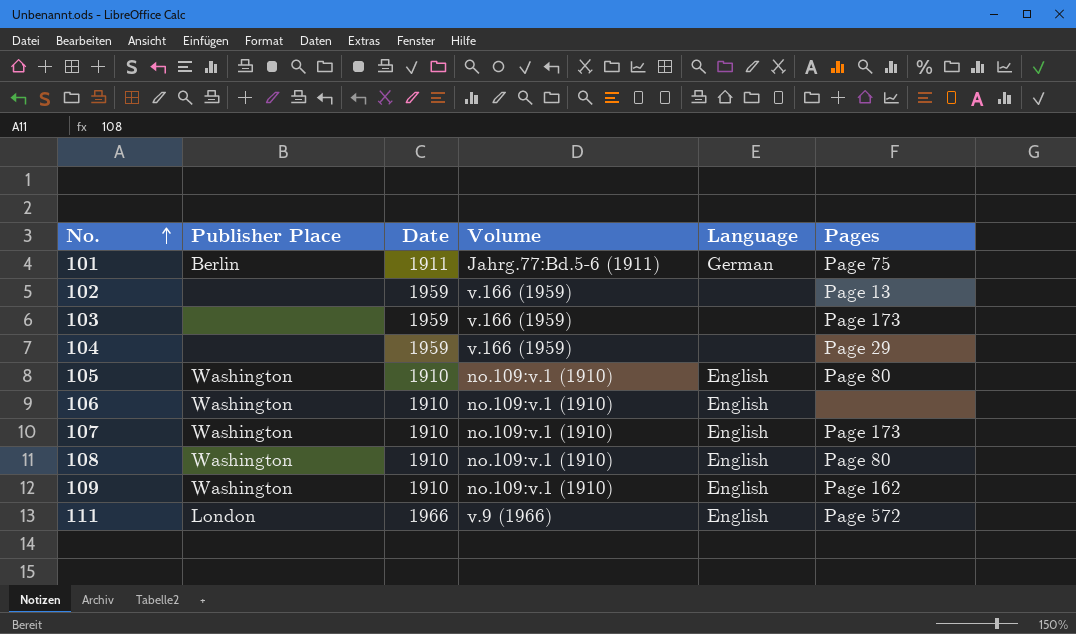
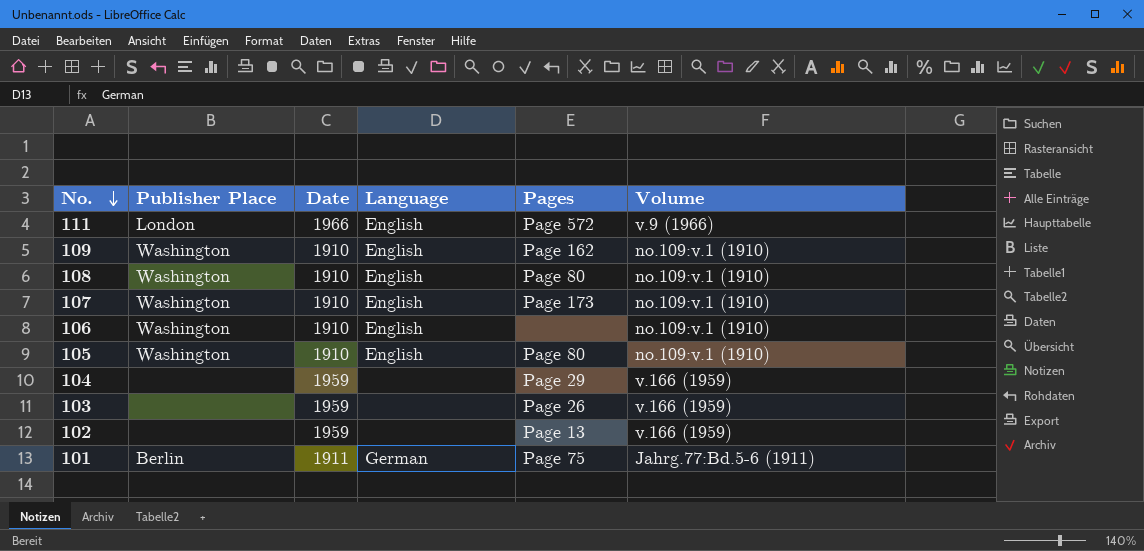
row order: No. ascending -> No. descending
column Volume | position: 4 -> 6
103 | Pages: Page 173 -> Page 26

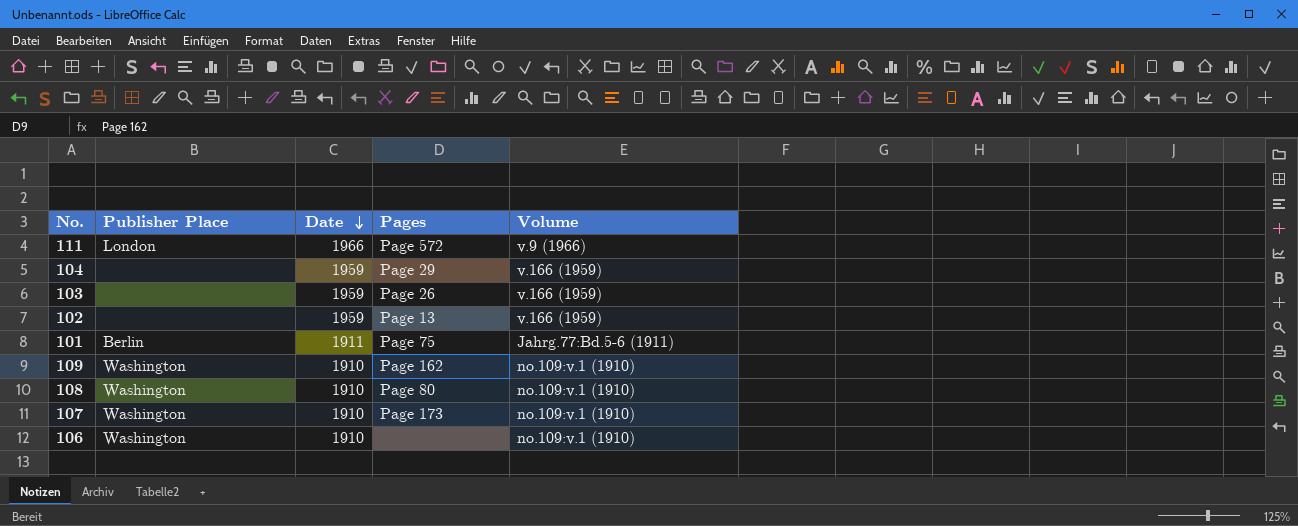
row order: No. descending -> Date descending
column Language | position: 4 -> none
row 105: Washington | 1910 | English | Page 80 | no.109:v.1 (1910) -> none

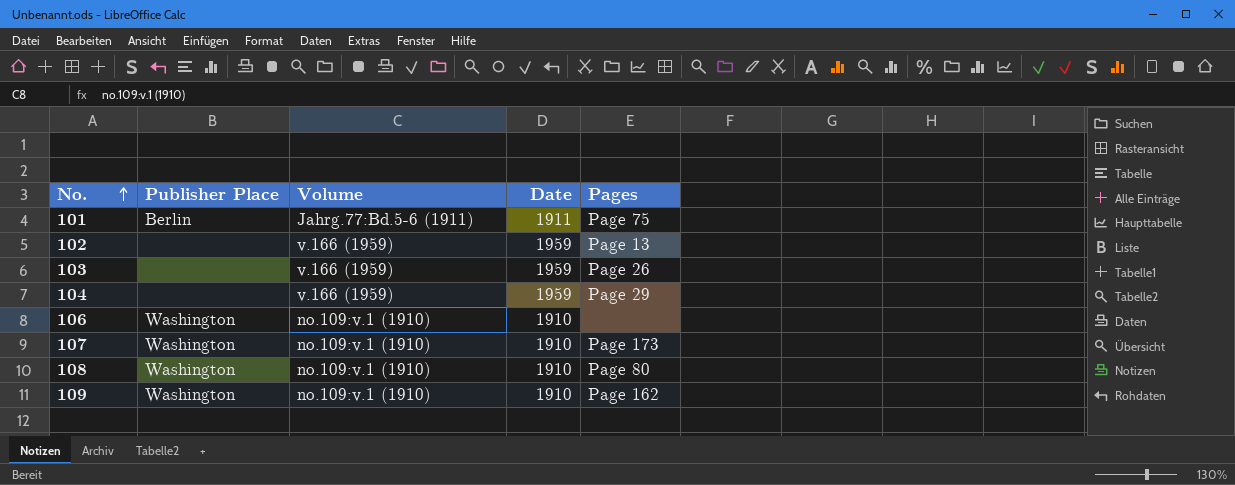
row order: Date descending -> No. ascending
column Volume | position: 5 -> 3
row 111: London | 1966 | Page 572 | v.9 (1966) -> none

